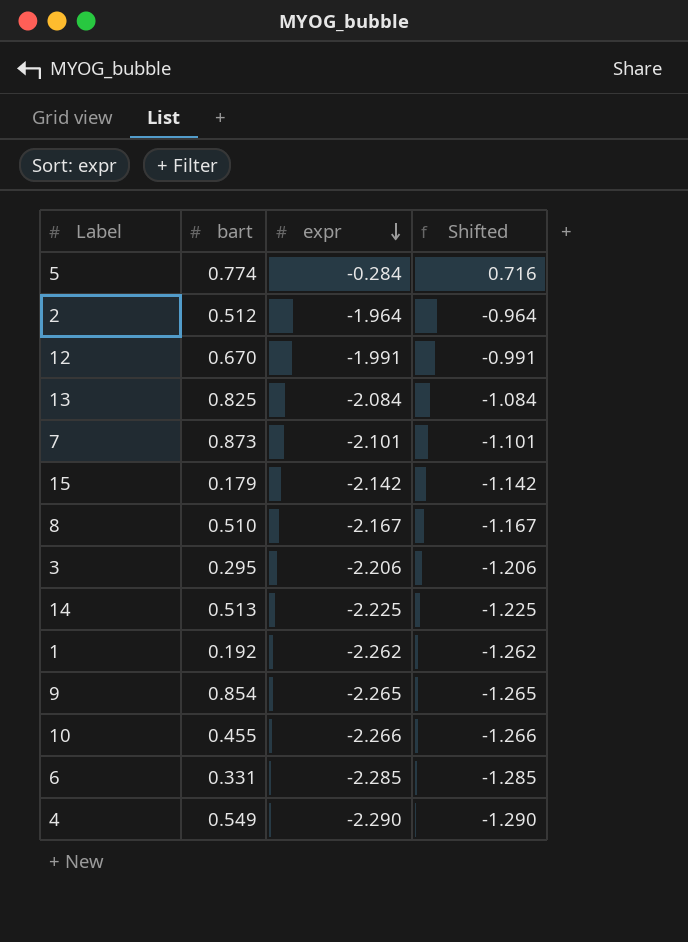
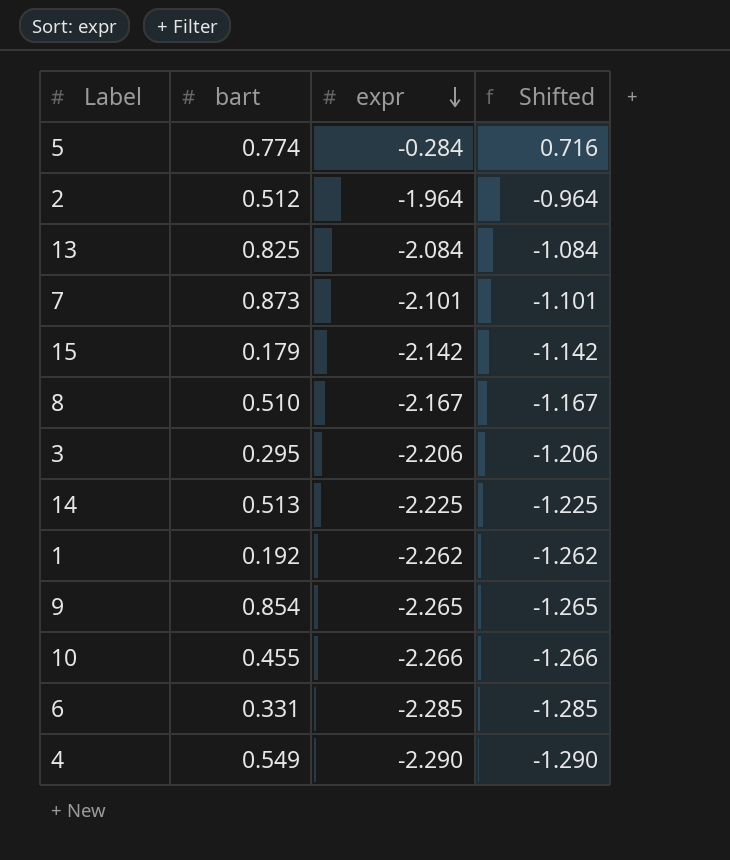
row 12: 0.670 | -1.991 | -0.991 -> none

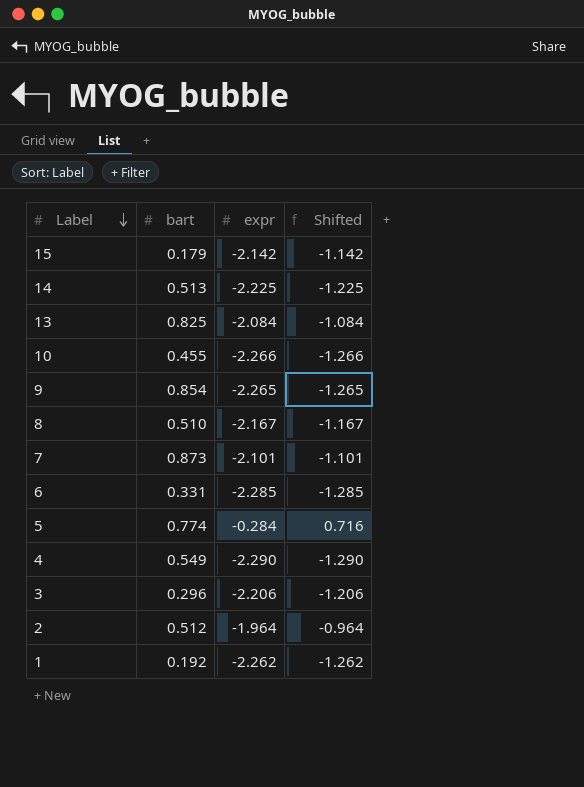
row order: expr descending -> Label descending
3 | bart: 0.295 -> 0.296

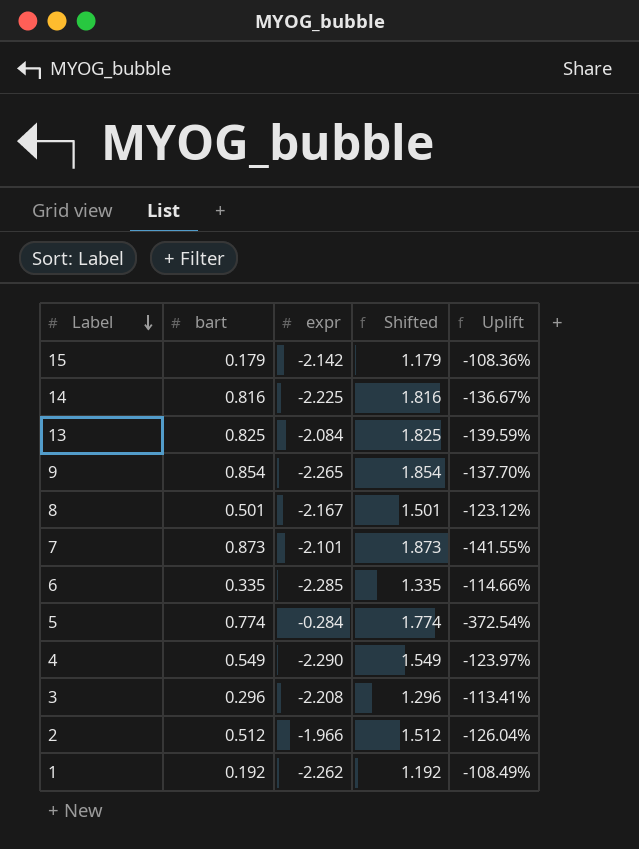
column Shifted | formula: [expr] + 1 -> [bart] + 1
column Uplift | formula: none -> ([bart] - [expr]) / [expr]
row 10: 0.455 | -2.266 | -1.266 -> none
14 | bart: 0.513 -> 0.816
8 | bart: 0.510 -> 0.501
6 | bart: 0.331 -> 0.335
3 | expr: -2.206 -> -2.208
2 | expr: -1.964 -> -1.966

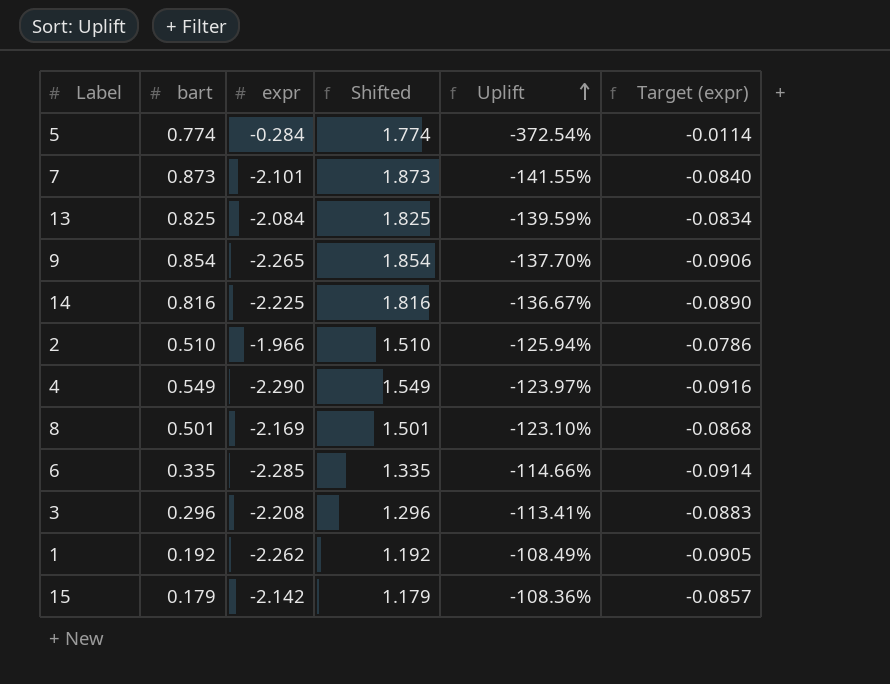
row order: Label descending -> Uplift ascending
column Target (expr) | formula: none -> [expr] * 0.04
2 | bart: 0.512 -> 0.510
2 | Shifted: 1.512 -> 1.510
2 | Uplift: -126.04% -> -125.94%
8 | expr: -2.167 -> -2.169
8 | Uplift: -123.12% -> -123.10%

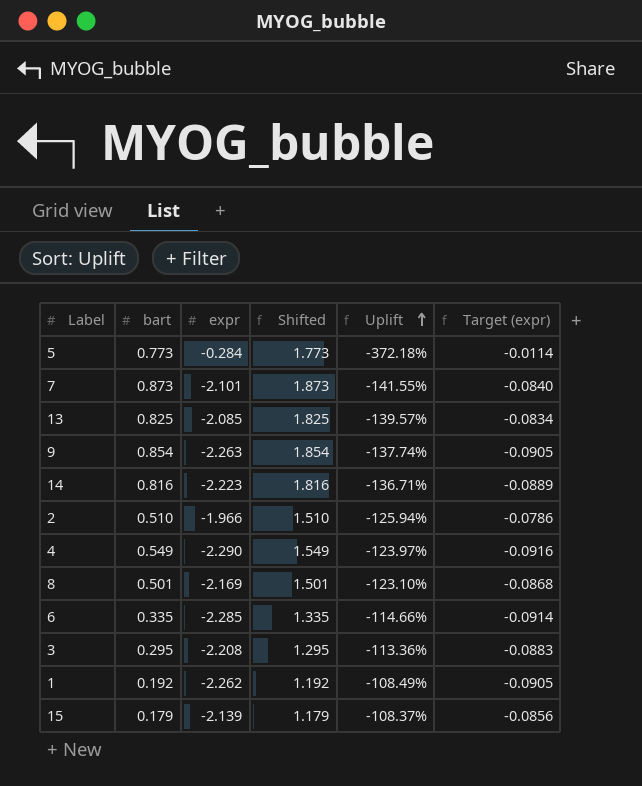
5 | bart: 0.774 -> 0.773
5 | Shifted: 1.774 -> 1.773
5 | Uplift: -372.54% -> -372.18%
13 | expr: -2.084 -> -2.085
13 | Uplift: -139.59% -> -139.57%
9 | expr: -2.265 -> -2.263
9 | Uplift: -137.70% -> -137.74%
9 | Target (expr): -0.0906 -> -0.0905
14 | expr: -2.225 -> -2.223
14 | Uplift: -136.67% -> -136.71%
14 | Target (expr): -0.0890 -> -0.0889
3 | bart: 0.296 -> 0.295
3 | Shifted: 1.296 -> 1.295
3 | Uplift: -113.41% -> -113.36%
15 | expr: -2.142 -> -2.139
15 | Uplift: -108.36% -> -108.37%
15 | Target (expr): -0.0857 -> -0.0856

